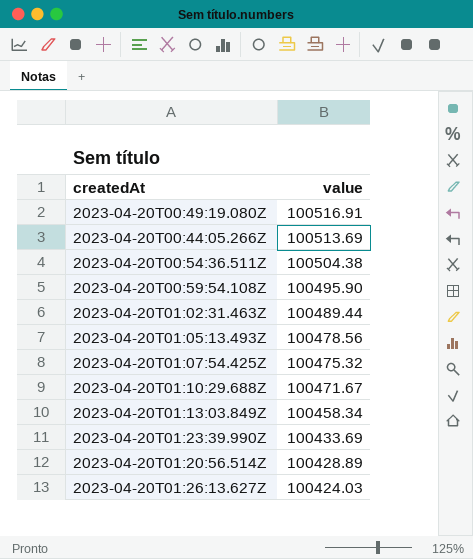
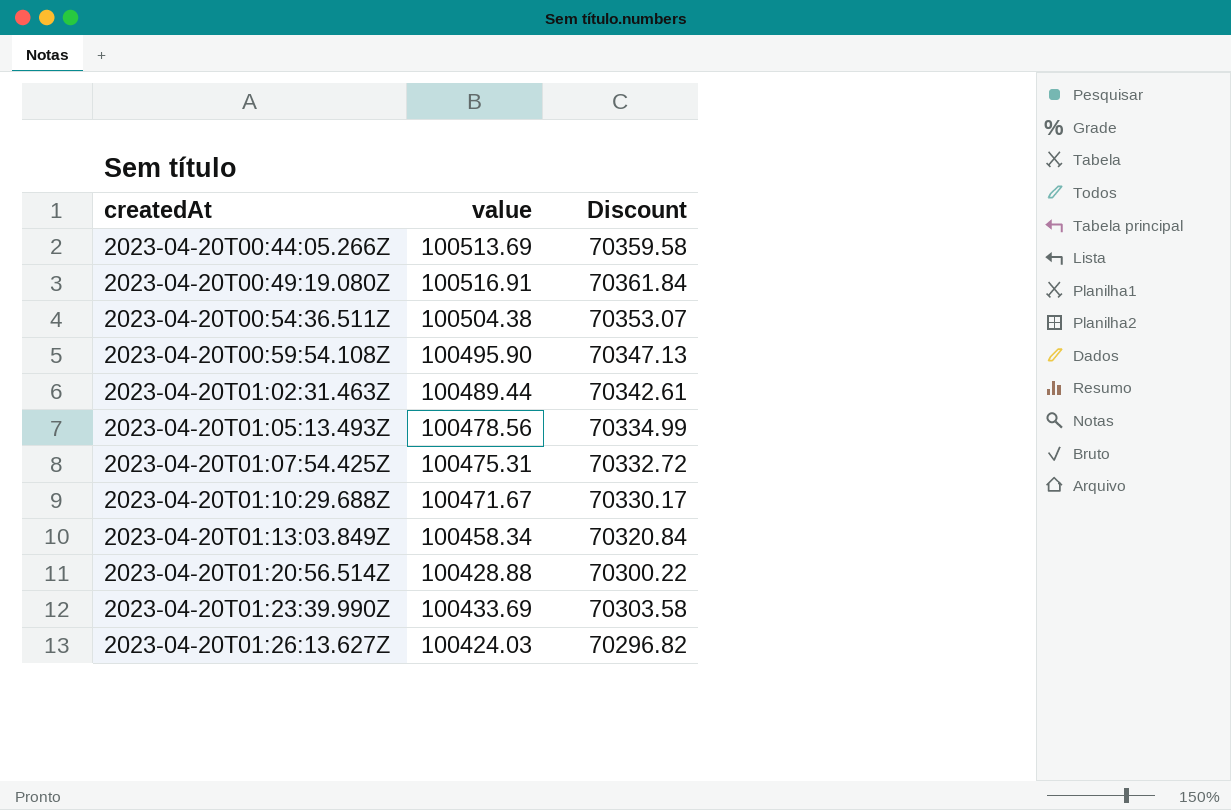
row order: value descending -> createdAt ascending
column Discount | formula: none -> [value] * 0.7
2023-04-20T01:07:54.425Z | value: 100475.32 -> 100475.31
2023-04-20T01:20:56.514Z | value: 100428.89 -> 100428.88

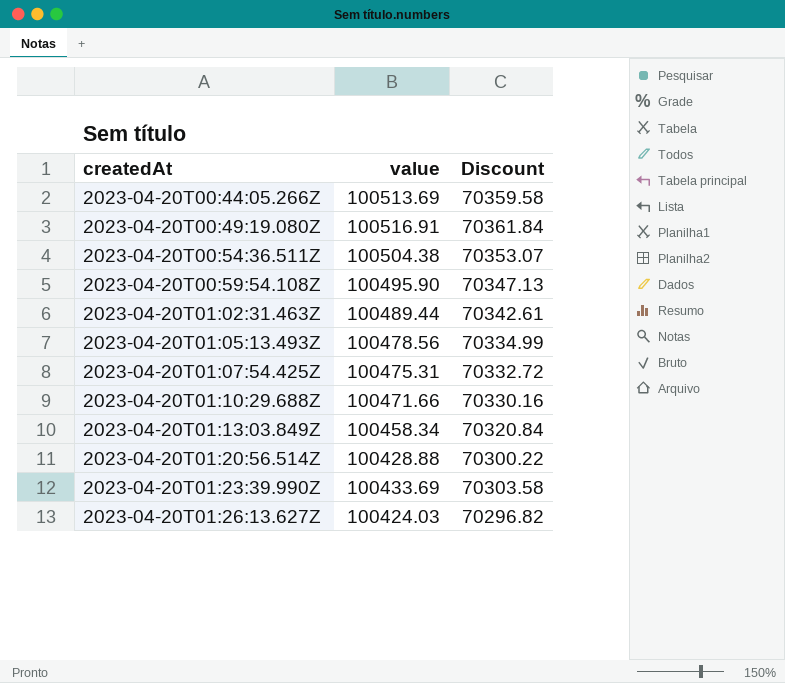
2023-04-20T01:10:29.688Z | value: 100471.67 -> 100471.66
2023-04-20T01:10:29.688Z | Discount: 70330.17 -> 70330.16

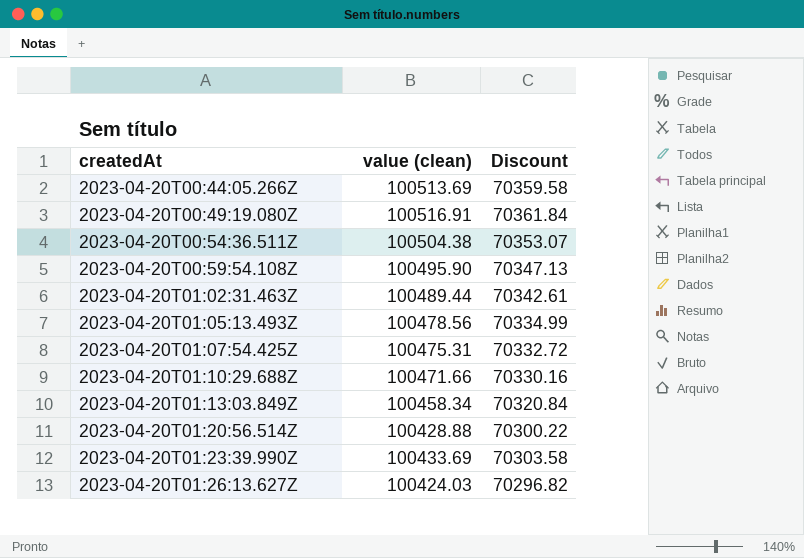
column name: value -> value (clean)

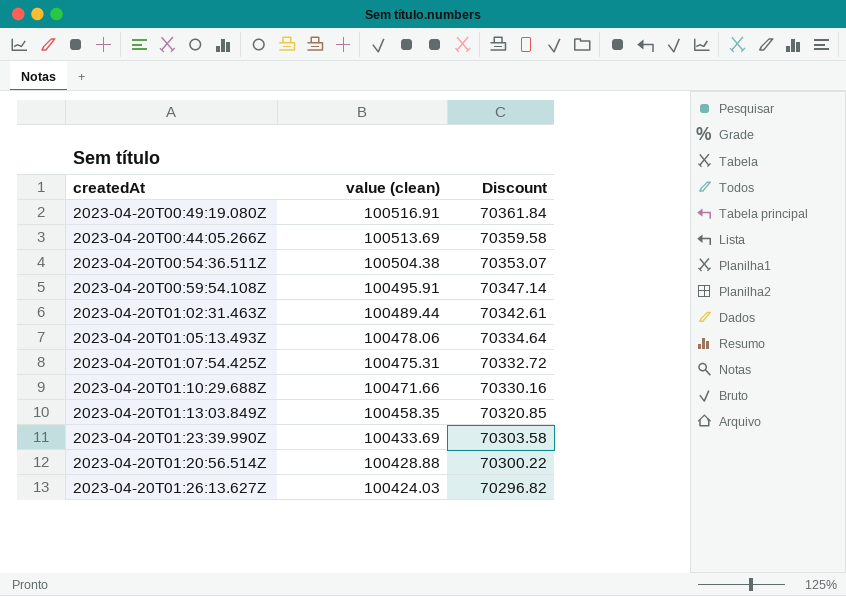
row order: createdAt ascending -> value (clean) descending
2023-04-20T00:59:54.108Z | value (clean): 100495.90 -> 100495.91
2023-04-20T00:59:54.108Z | Discount: 70347.13 -> 70347.14
2023-04-20T01:05:13.493Z | value (clean): 100478.56 -> 100478.06
2023-04-20T01:05:13.493Z | Discount: 70334.99 -> 70334.64
2023-04-20T01:13:03.849Z | value (clean): 100458.34 -> 100458.35
2023-04-20T01:13:03.849Z | Discount: 70320.84 -> 70320.85

